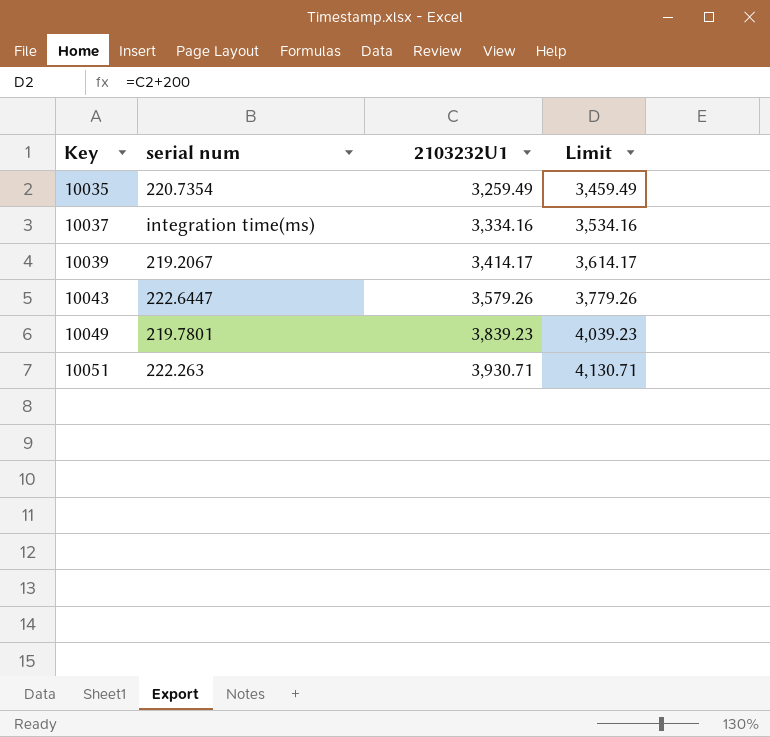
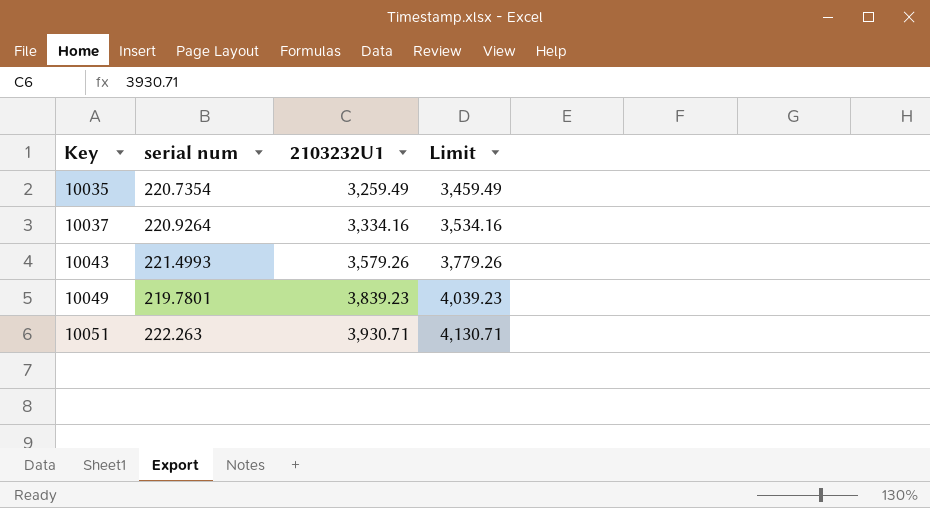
row 10039: 219.2067 | 3,414.17 | 3,614.17 -> none
10037 | serial num: integration time(ms) -> 220.9264
10043 | serial num: 222.6447 -> 221.4993

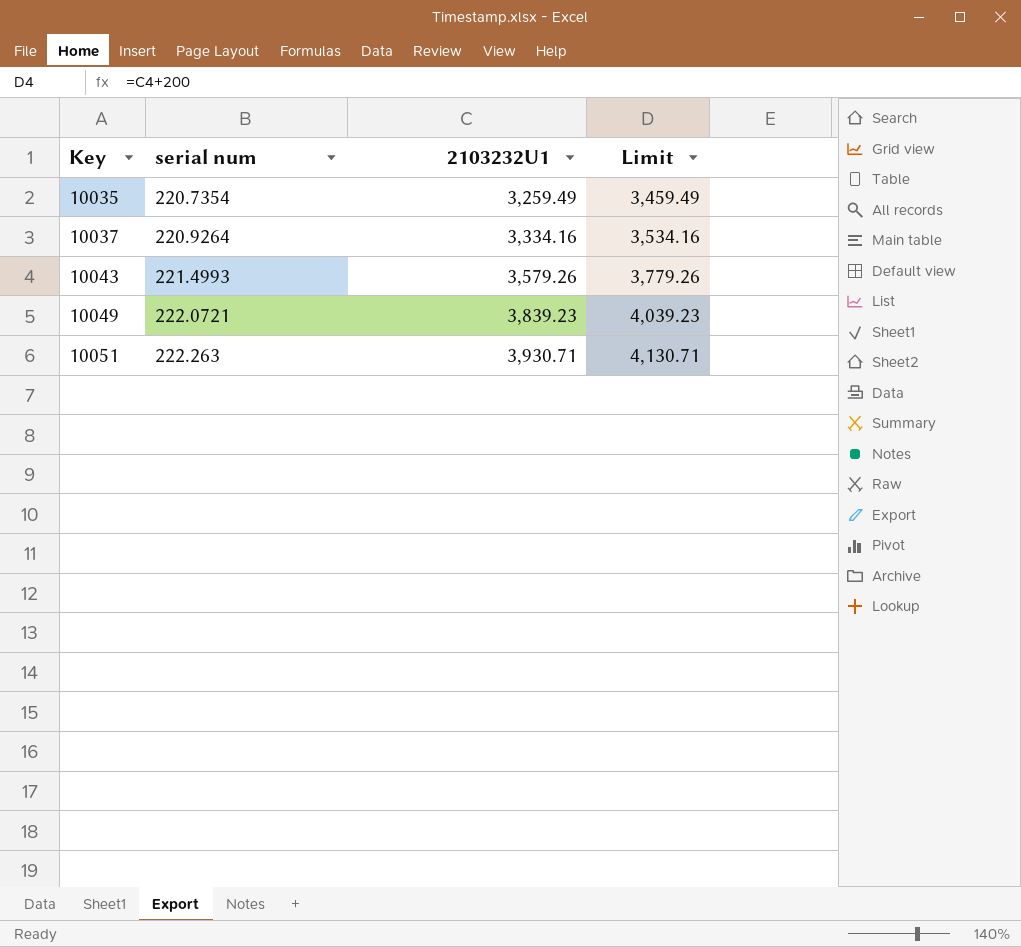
10049 | serial num: 219.7801 -> 222.0721

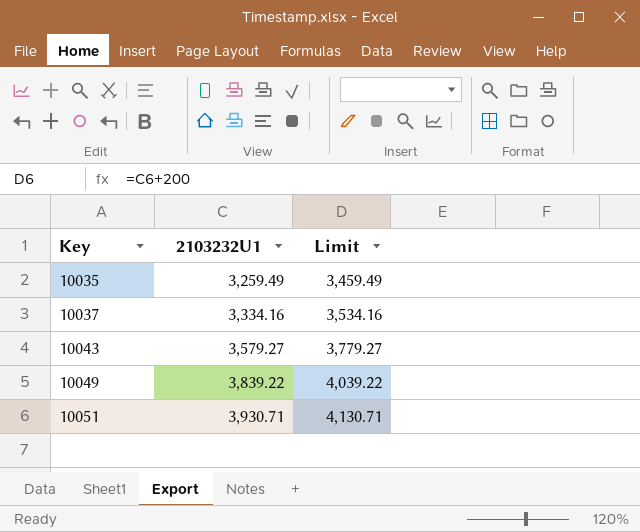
column serial num | position: 2 -> none
10043 | 2103232U1: 3,579.26 -> 3,579.27
10043 | Limit: 3,779.26 -> 3,779.27
10049 | 2103232U1: 3,839.23 -> 3,839.22
10049 | Limit: 4,039.23 -> 4,039.22

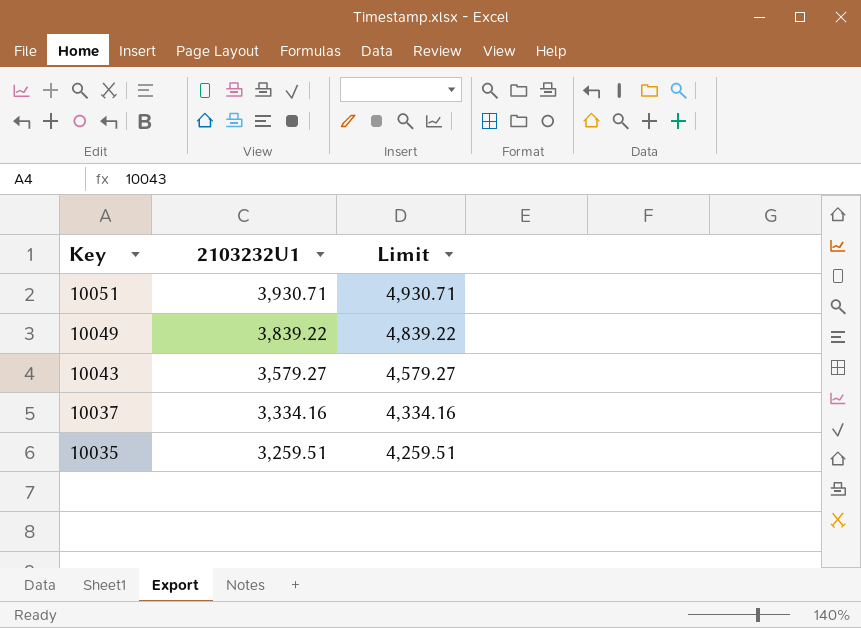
row order: Key ascending -> Key descending
column Limit | formula: [2103232U1] + 200 -> [2103232U1] + 1000
10035 | 2103232U1: 3,259.49 -> 3,259.51

